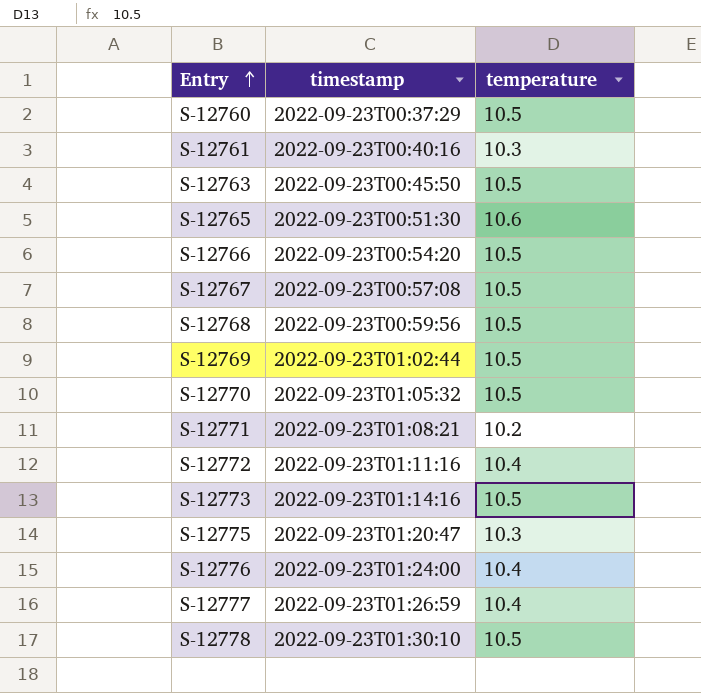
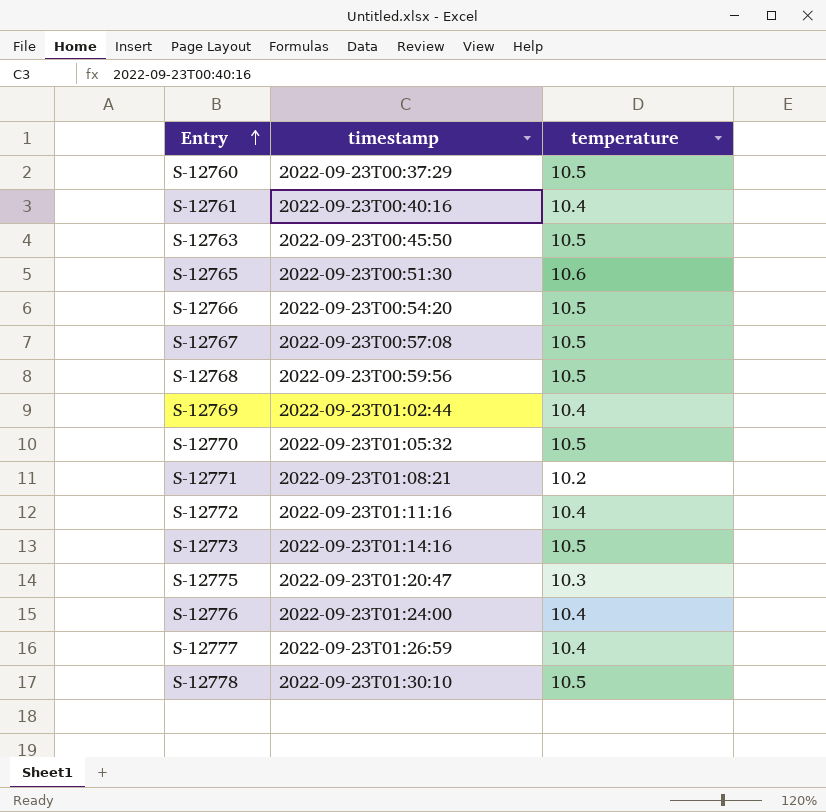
S-12761 | temperature: 10.3 -> 10.4
S-12769 | temperature: 10.5 -> 10.4

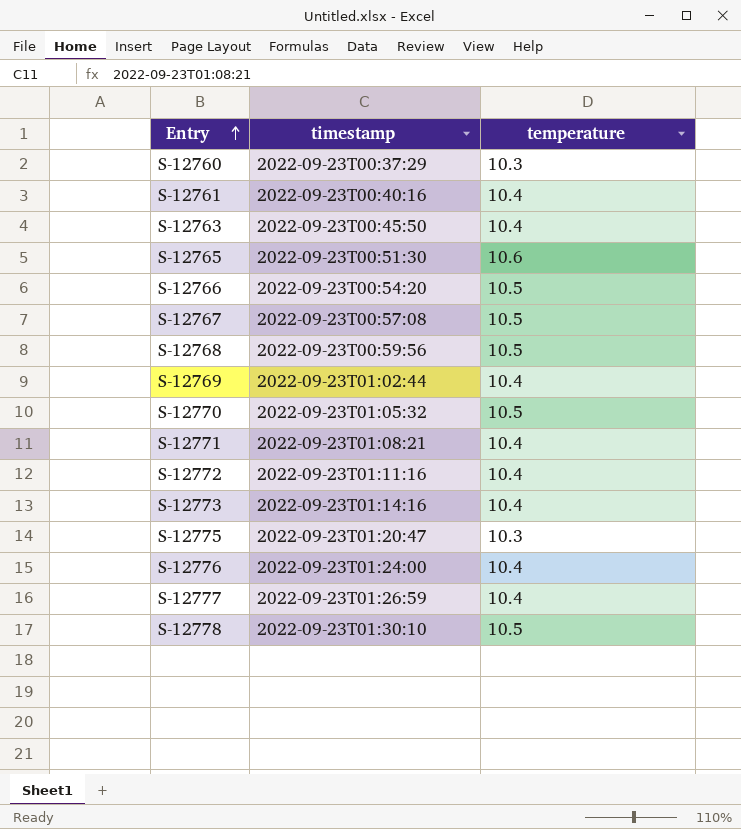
S-12760 | temperature: 10.5 -> 10.3
S-12763 | temperature: 10.5 -> 10.4
S-12771 | temperature: 10.2 -> 10.4
S-12773 | temperature: 10.5 -> 10.4

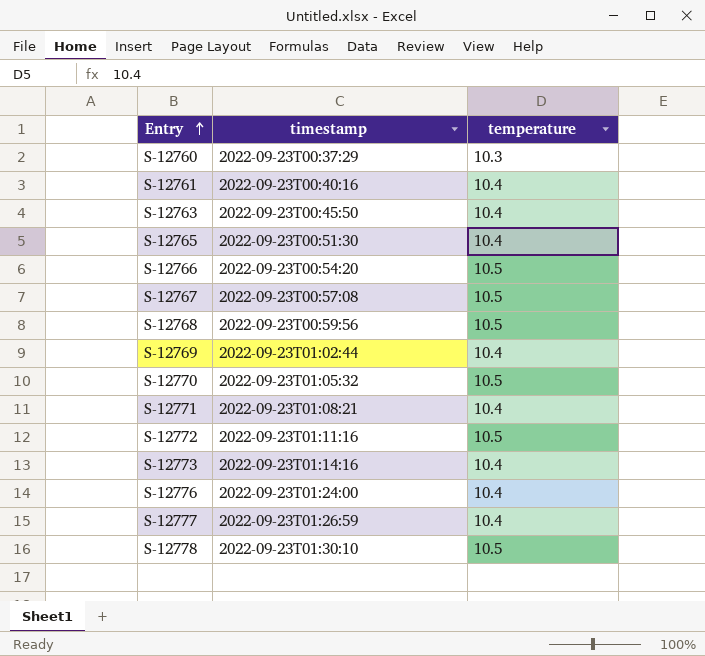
row S-12775: 2022-09-23T01:20:47 | 10.3 -> none
S-12765 | temperature: 10.6 -> 10.4
S-12772 | temperature: 10.4 -> 10.5

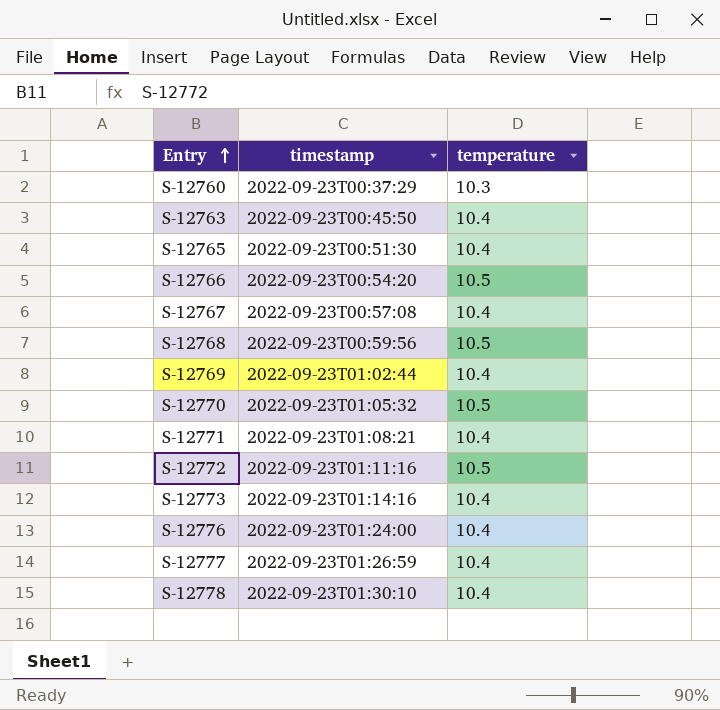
row S-12761: 2022-09-23T00:40:16 | 10.4 -> none
S-12767 | temperature: 10.5 -> 10.4
S-12778 | temperature: 10.5 -> 10.4

